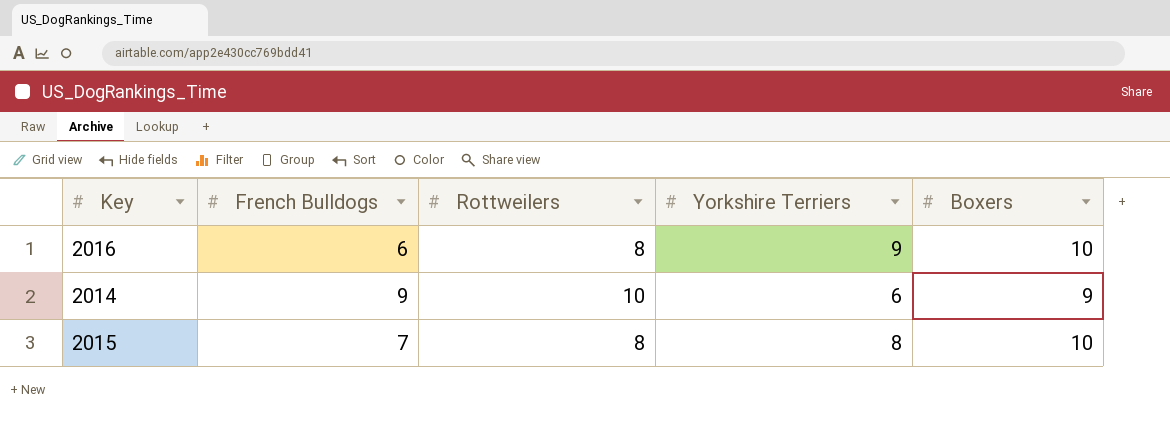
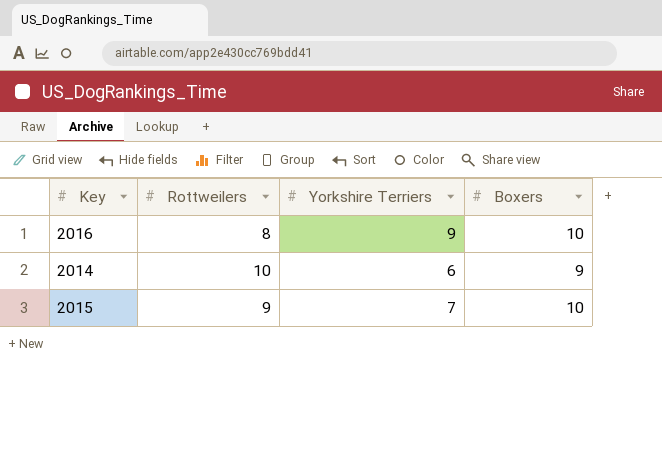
column French Bulldogs | position: 2 -> none
2015 | Rottweilers: 8 -> 9
2015 | Yorkshire Terriers: 8 -> 7

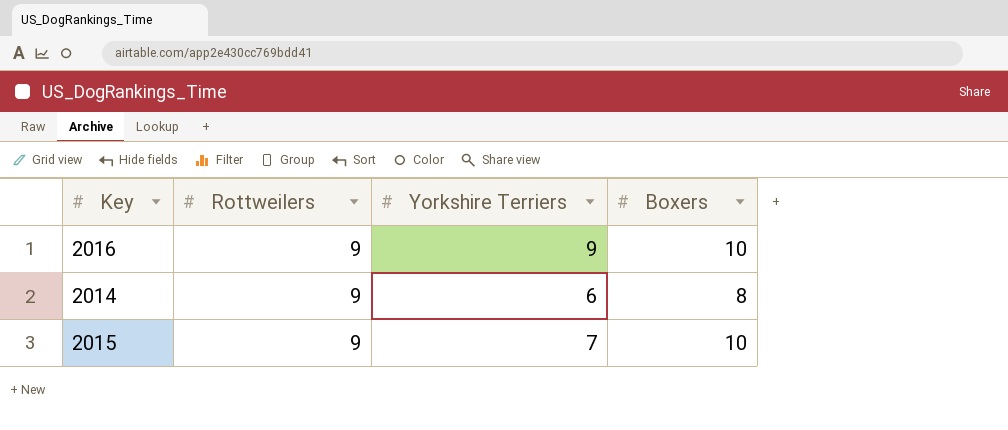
2016 | Rottweilers: 8 -> 9
2014 | Rottweilers: 10 -> 9
2014 | Boxers: 9 -> 8

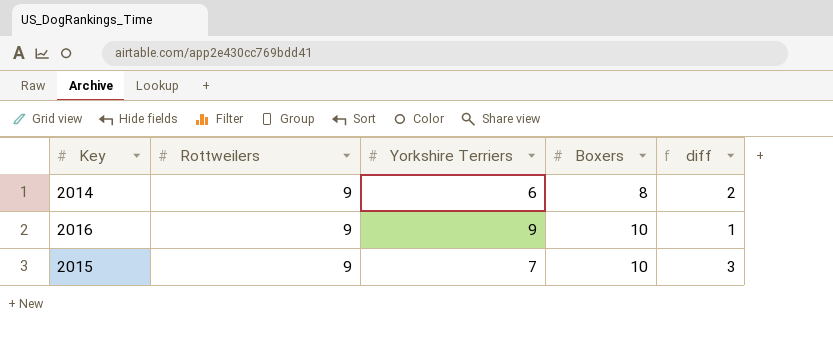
row order: none -> Boxers ascending
column diff | formula: none -> [Boxers] - [Yorkshire Terriers]

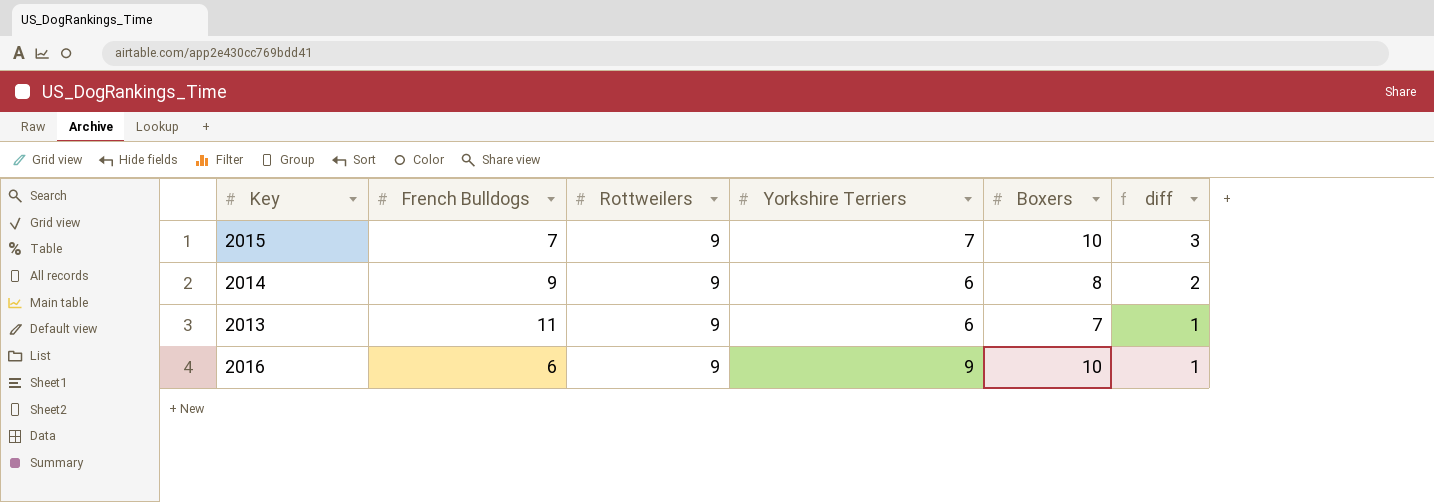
row order: Boxers ascending -> diff descending
column French Bulldogs | position: none -> 2
row 2013: none -> 11 | 9 | 6 | 7 | 1

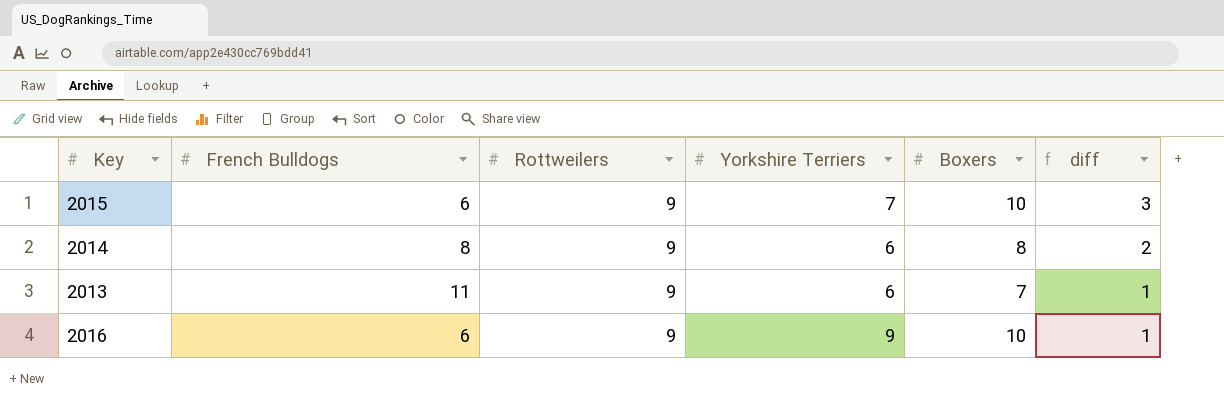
2015 | French Bulldogs: 7 -> 6
2014 | French Bulldogs: 9 -> 8

